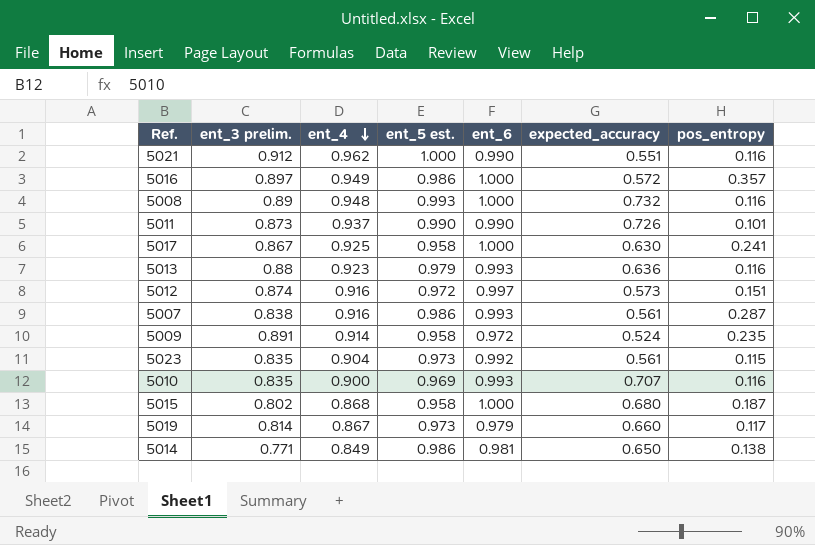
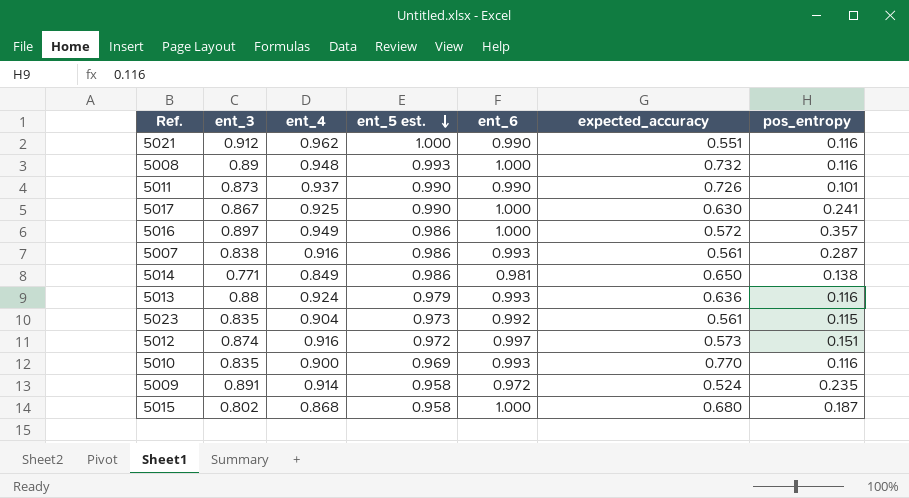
row order: ent_4 descending -> ent_5 est. descending
column name: ent_3 prelim. -> ent_3
row 5019: 0.814 | 0.867 | 0.973 | 0.979 | 0.660 | 0.117 -> none
5017 | ent_5 est.: 0.958 -> 0.990
5013 | ent_4: 0.923 -> 0.924
5010 | expected_accuracy: 0.707 -> 0.770

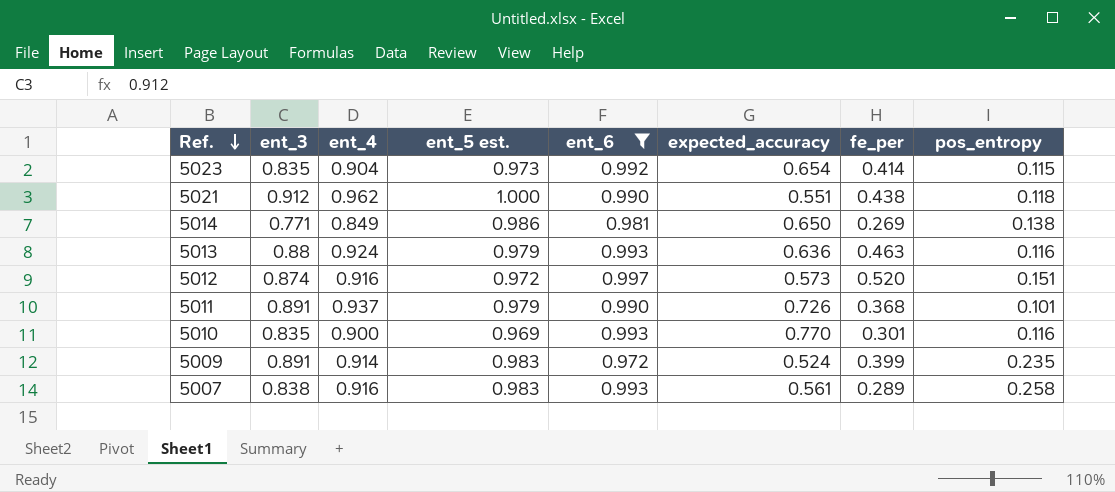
filter: none -> ent_6 != 1.000
row order: ent_5 est. descending -> Ref. descending
column fe_per | position: none -> 7
5023 | expected_accuracy: 0.561 -> 0.654
5021 | pos_entropy: 0.116 -> 0.118
5011 | ent_3: 0.873 -> 0.891
5011 | ent_5 est.: 0.990 -> 0.979
5009 | ent_5 est.: 0.958 -> 0.983
5007 | ent_5 est.: 0.986 -> 0.983
5007 | pos_entropy: 0.287 -> 0.258

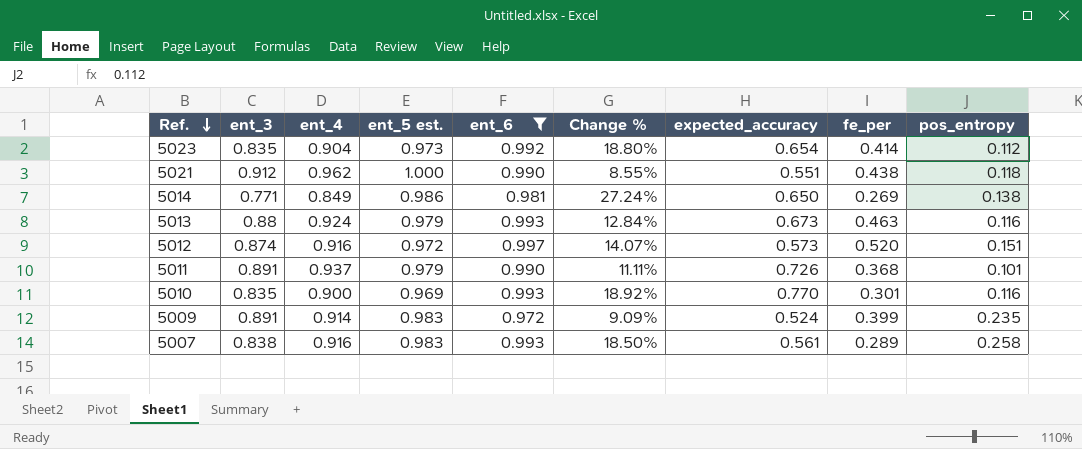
column Change % | formula: none -> ([ent_6] - [ent_3]) / [ent_3]
5023 | pos_entropy: 0.115 -> 0.112
5013 | expected_accuracy: 0.636 -> 0.673

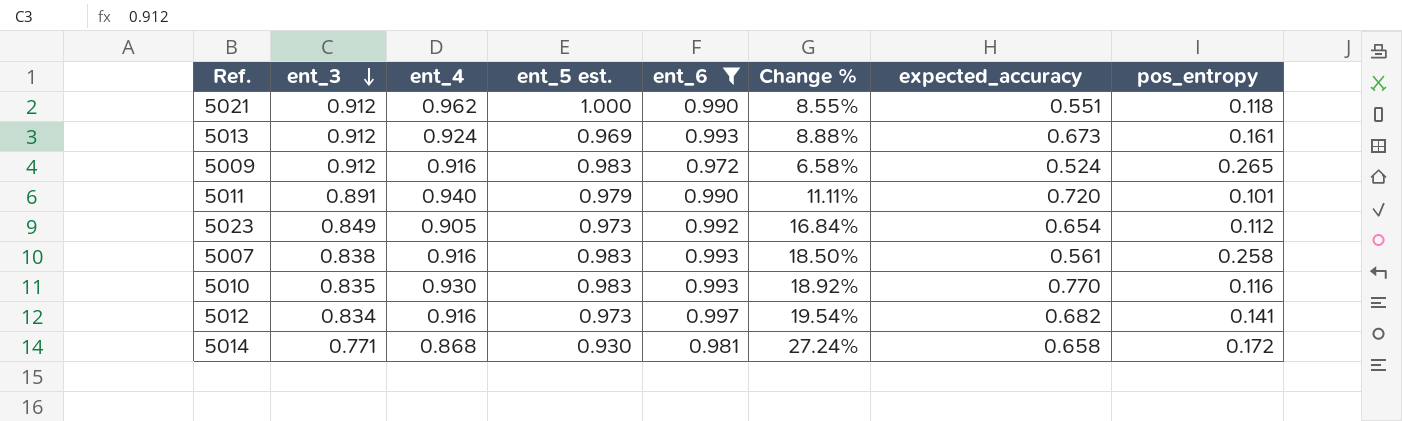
row order: Ref. descending -> ent_3 descending
column fe_per | position: 8 -> none
5013 | ent_3: 0.88 -> 0.912
5013 | ent_5 est.: 0.979 -> 0.969
5013 | Change %: 12.84% -> 8.88%
5013 | pos_entropy: 0.116 -> 0.161
5009 | ent_3: 0.891 -> 0.912
5009 | ent_4: 0.914 -> 0.916
5009 | Change %: 9.09% -> 6.58%
5009 | pos_entropy: 0.235 -> 0.265
5011 | ent_4: 0.937 -> 0.940
5011 | expected_accuracy: 0.726 -> 0.720
5023 | ent_3: 0.835 -> 0.849
5023 | ent_4: 0.904 -> 0.905
5023 | Change %: 18.80% -> 16.84%
5010 | ent_4: 0.900 -> 0.930
5010 | ent_5 est.: 0.969 -> 0.983
5012 | ent_3: 0.874 -> 0.834
5012 | ent_5 est.: 0.972 -> 0.973
5012 | Change %: 14.07% -> 19.54%
5012 | expected_accuracy: 0.573 -> 0.682
5012 | pos_entropy: 0.151 -> 0.141
5014 | ent_4: 0.849 -> 0.868
5014 | ent_5 est.: 0.986 -> 0.930
5014 | expected_accuracy: 0.650 -> 0.658
5014 | pos_entropy: 0.138 -> 0.172

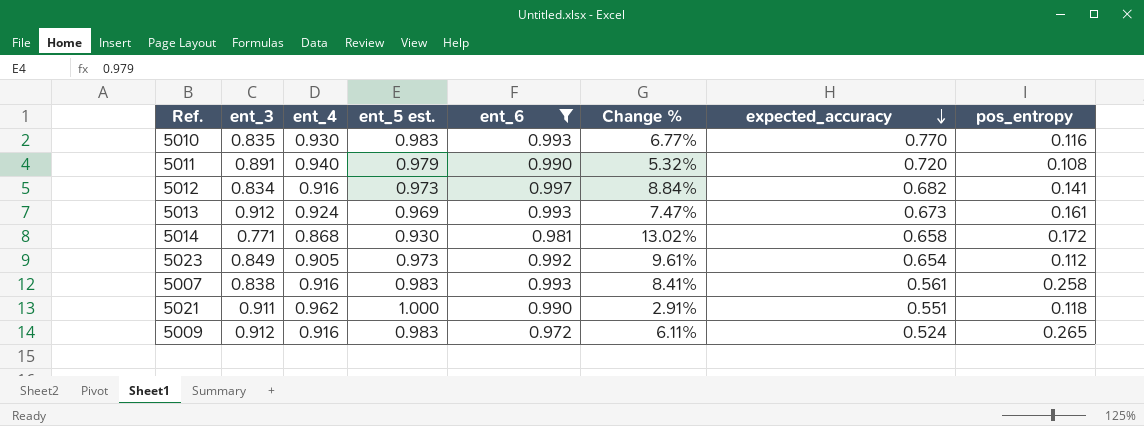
row order: ent_3 descending -> expected_accuracy descending
column Change % | formula: ([ent_6] - [ent_3]) / [ent_3] -> ([ent_6] - [ent_4]) / [ent_4]
5011 | pos_entropy: 0.101 -> 0.108
5021 | ent_3: 0.912 -> 0.911

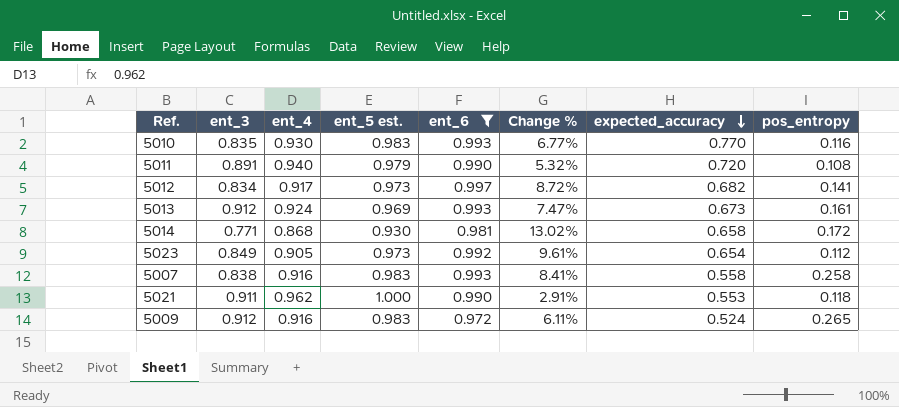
5012 | ent_4: 0.916 -> 0.917
5012 | Change %: 8.84% -> 8.72%
5007 | expected_accuracy: 0.561 -> 0.558
5021 | expected_accuracy: 0.551 -> 0.553

